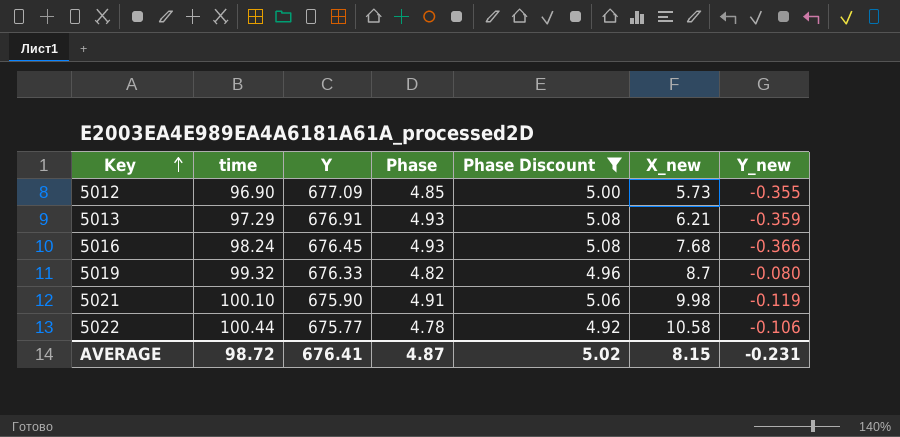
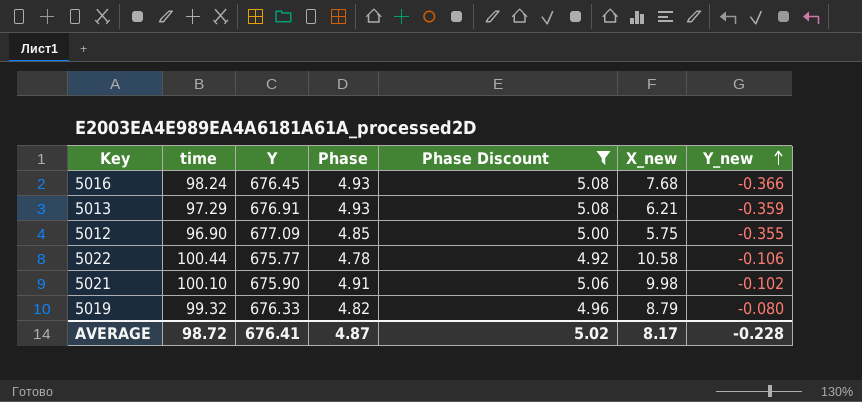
row order: Key ascending -> Y_new ascending
5012 | X_new: 5.73 -> 5.75
5021 | Y_new: -0.119 -> -0.102
5019 | X_new: 8.7 -> 8.79
AVERAGE | X_new: 8.15 -> 8.17
AVERAGE | Y_new: -0.231 -> -0.228

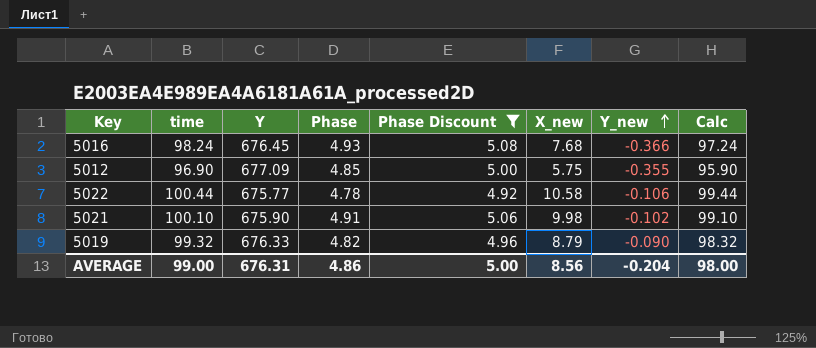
column Calc | formula: none -> [time] - 1
row 5013: 97.29 | 676.91 | 4.93 | 5.08 | 6.21 | -0.359 -> none
5019 | Y_new: -0.080 -> -0.090
AVERAGE | time: 98.72 -> 99.00
AVERAGE | Y: 676.41 -> 676.31
AVERAGE | Phase: 4.87 -> 4.86
AVERAGE | Phase Discount: 5.02 -> 5.00
AVERAGE | X_new: 8.17 -> 8.56
AVERAGE | Y_new: -0.228 -> -0.204

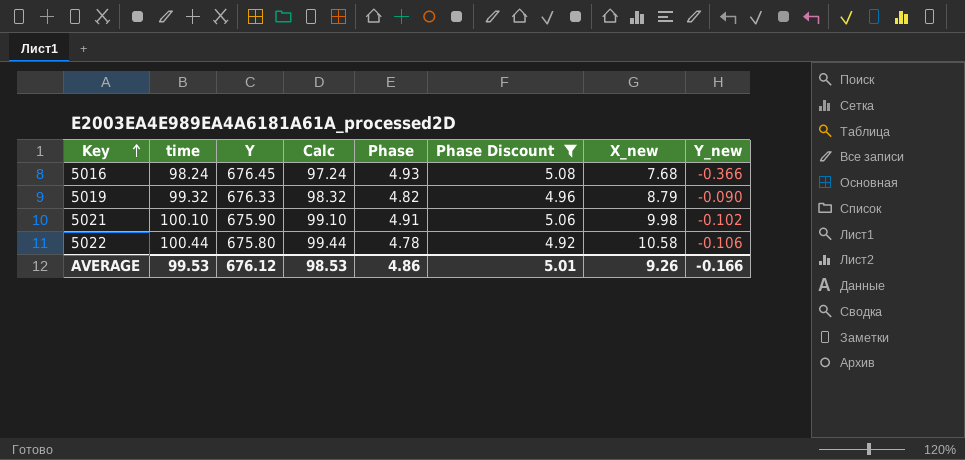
row order: Y_new ascending -> Key ascending
column Calc | position: 8 -> 4
row 5012: 96.90 | 677.09 | 4.85 | 5.00 | 5.75 | -0.355 | 95.90 -> none
5022 | Y: 675.77 -> 675.80
AVERAGE | time: 99.00 -> 99.53
AVERAGE | Y: 676.31 -> 676.12
AVERAGE | Calc: 98.00 -> 98.53
AVERAGE | Phase Discount: 5.00 -> 5.01
AVERAGE | X_new: 8.56 -> 9.26
AVERAGE | Y_new: -0.204 -> -0.166

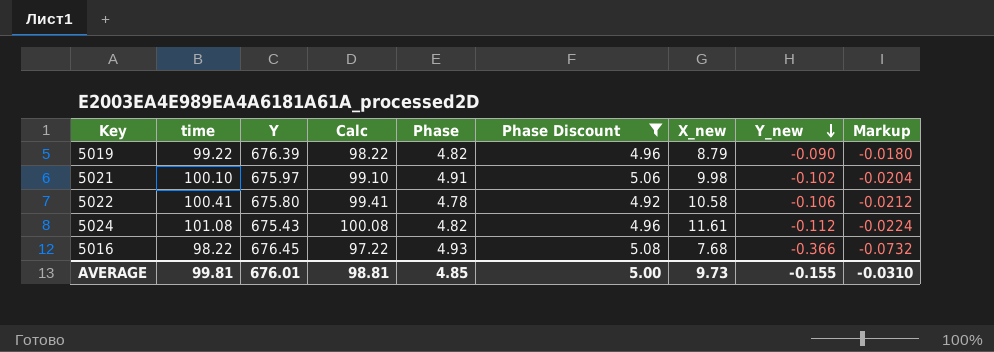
row order: Key ascending -> Y_new descending
column Markup | formula: none -> [Y_new] * 0.2
5019 | time: 99.32 -> 99.22
5019 | Y: 676.33 -> 676.39
5019 | Calc: 98.32 -> 98.22
5021 | Y: 675.90 -> 675.97
5022 | time: 100.44 -> 100.41
5022 | Calc: 99.44 -> 99.41
row 5024: none -> 101.08 | 675.43 | 100.08 | 4.82 | 4.96 | 11.61 | -0.112 | -0.0224
5016 | time: 98.24 -> 98.22
5016 | Calc: 97.24 -> 97.22
AVERAGE | time: 99.53 -> 99.81
AVERAGE | Y: 676.12 -> 676.01
AVERAGE | Calc: 98.53 -> 98.81
AVERAGE | Phase: 4.86 -> 4.85
AVERAGE | Phase Discount: 5.01 -> 5.00
AVERAGE | X_new: 9.26 -> 9.73
AVERAGE | Y_new: -0.166 -> -0.155

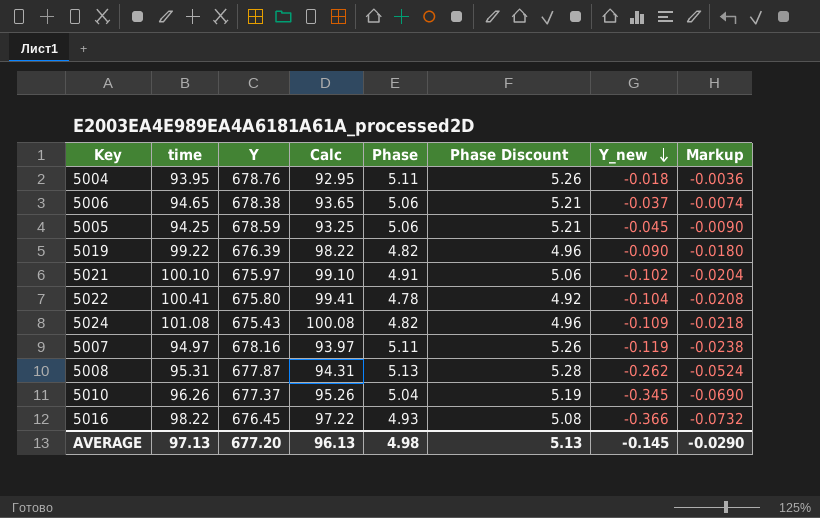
filter: Phase Discount <= 5.08 -> none
column X_new | position: 7 -> none
5022 | Y_new: -0.106 -> -0.104
5022 | Markup: -0.0212 -> -0.0208
5024 | Y_new: -0.112 -> -0.109
5024 | Markup: -0.0224 -> -0.0218
AVERAGE | time: 99.81 -> 97.13
AVERAGE | Y: 676.01 -> 677.20
AVERAGE | Calc: 98.81 -> 96.13
AVERAGE | Phase: 4.85 -> 4.98
AVERAGE | Phase Discount: 5.00 -> 5.13
AVERAGE | Y_new: -0.155 -> -0.145
AVERAGE | Markup: -0.0310 -> -0.0290

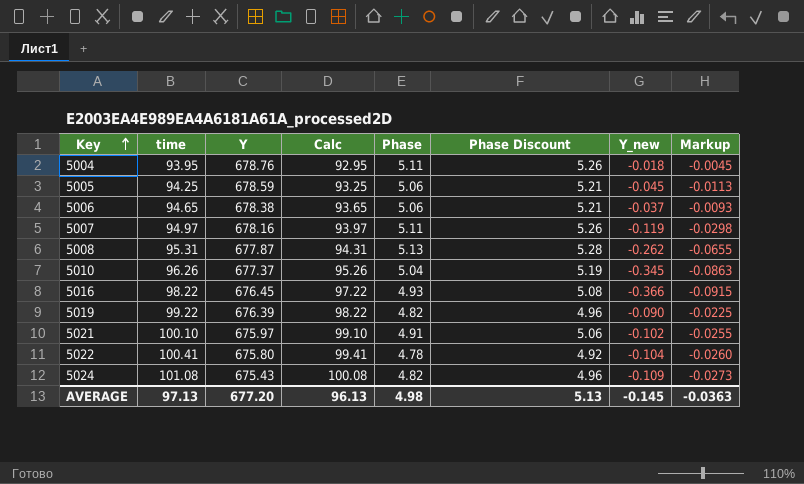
row order: Y_new descending -> Key ascending
column Markup | formula: [Y_new] * 0.2 -> [Y_new] * 0.25
AVERAGE | Markup: -0.0290 -> -0.0363

